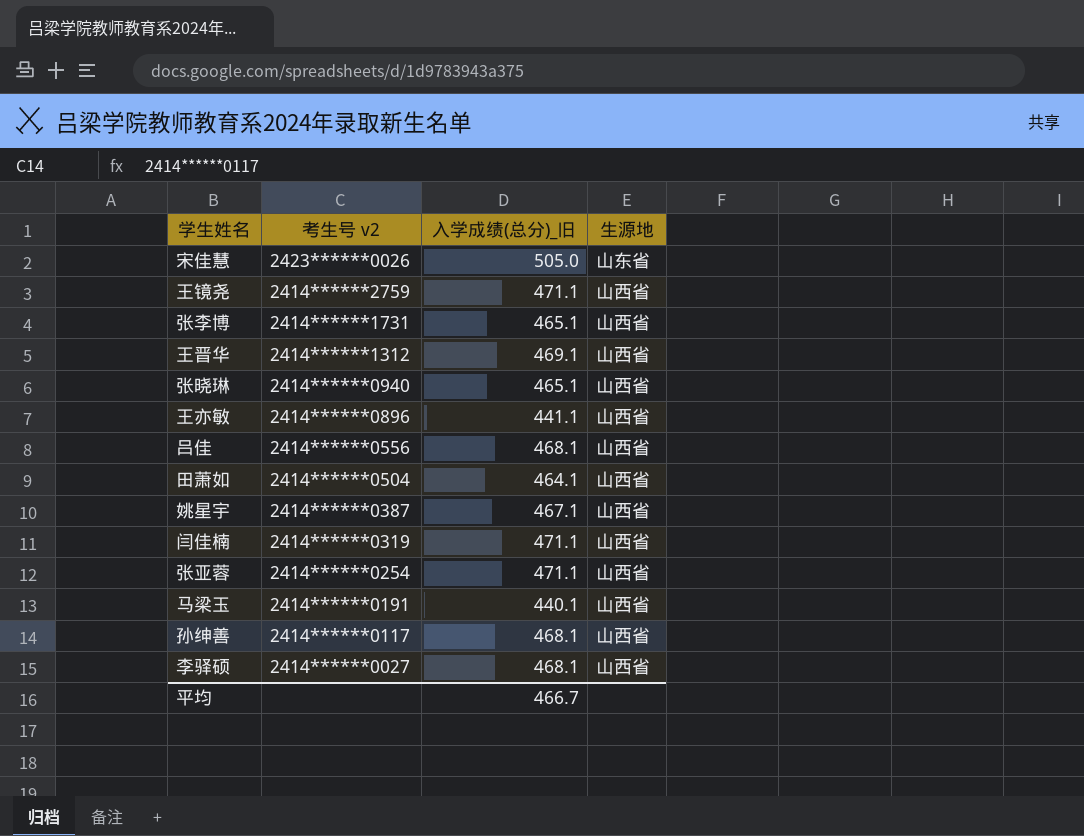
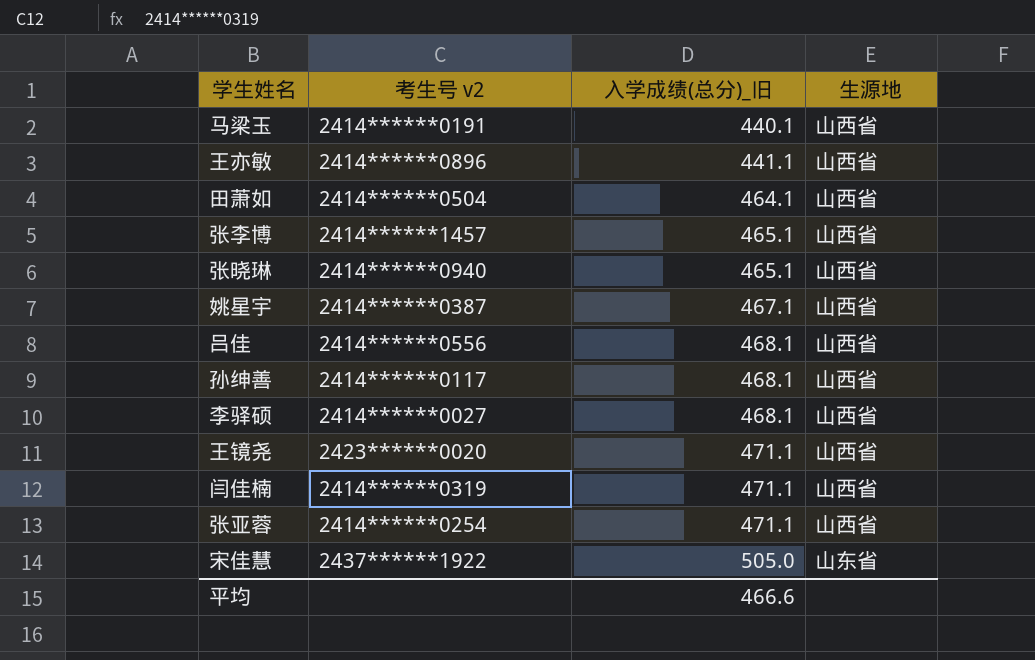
row order: 考生号 v2 descending -> 入学成绩(总分)_旧 ascending
row 王晋华: 2414******1312 | 469.1 | 山西省 -> none
张李博 | 考生号 v2: 2414******1731 -> 2414******1457
王镜尧 | 考生号 v2: 2414******2759 -> 2423******0020
宋佳慧 | 考生号 v2: 2423******0026 -> 2437******1922
平均 | 入学成绩(总分)_旧: 466.7 -> 466.6

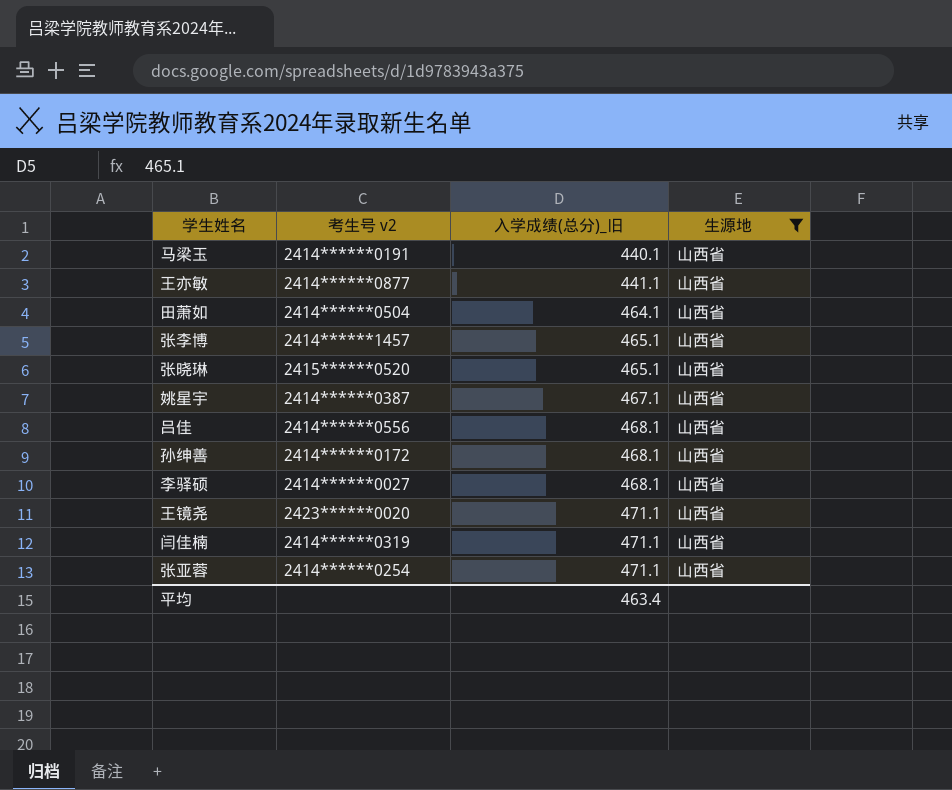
filter: none -> 生源地 = 山西省
王亦敏 | 考生号 v2: 2414******0896 -> 2414******0877
张晓琳 | 考生号 v2: 2414******0940 -> 2415******0520
孙绅善 | 考生号 v2: 2414******0117 -> 2414******0172
平均 | 入学成绩(总分)_旧: 466.6 -> 463.4

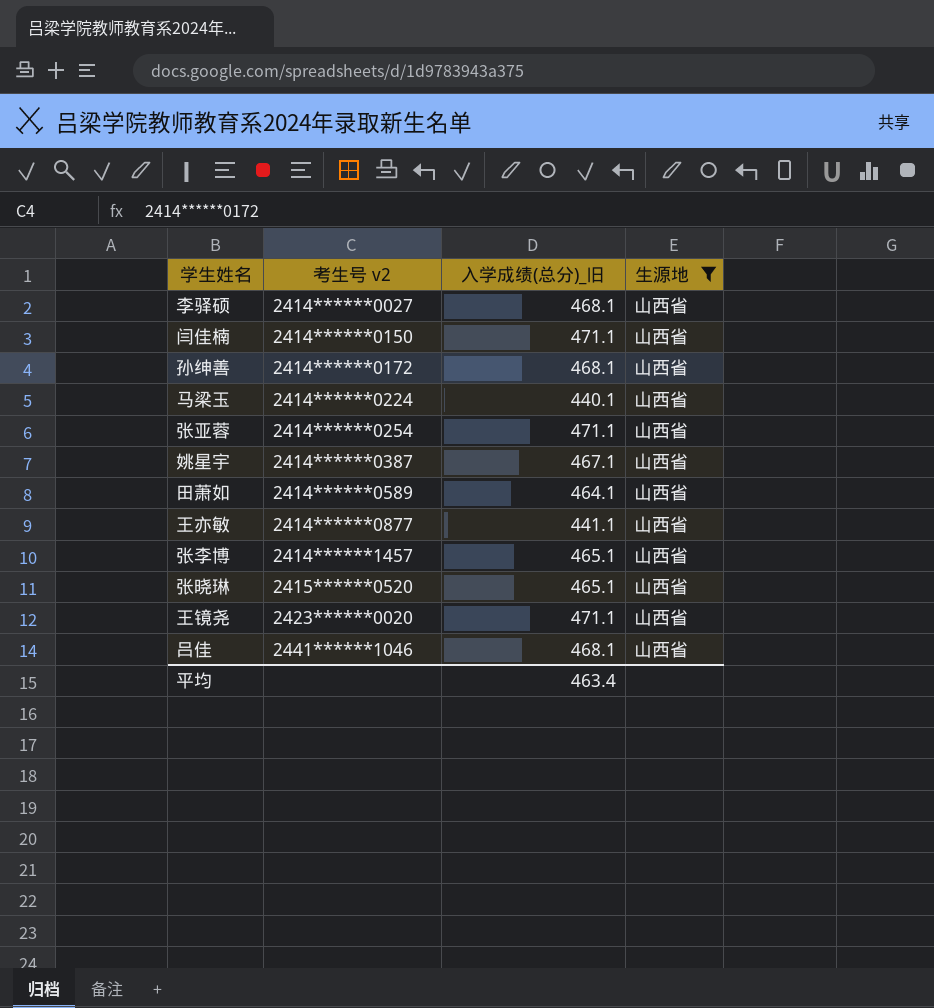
row order: 入学成绩(总分)_旧 ascending -> 考生号 v2 ascending
闫佳楠 | 考生号 v2: 2414******0319 -> 2414******0150
马梁玉 | 考生号 v2: 2414******0191 -> 2414******0224
田萧如 | 考生号 v2: 2414******0504 -> 2414******0589
吕佳 | 考生号 v2: 2414******0556 -> 2441******1046

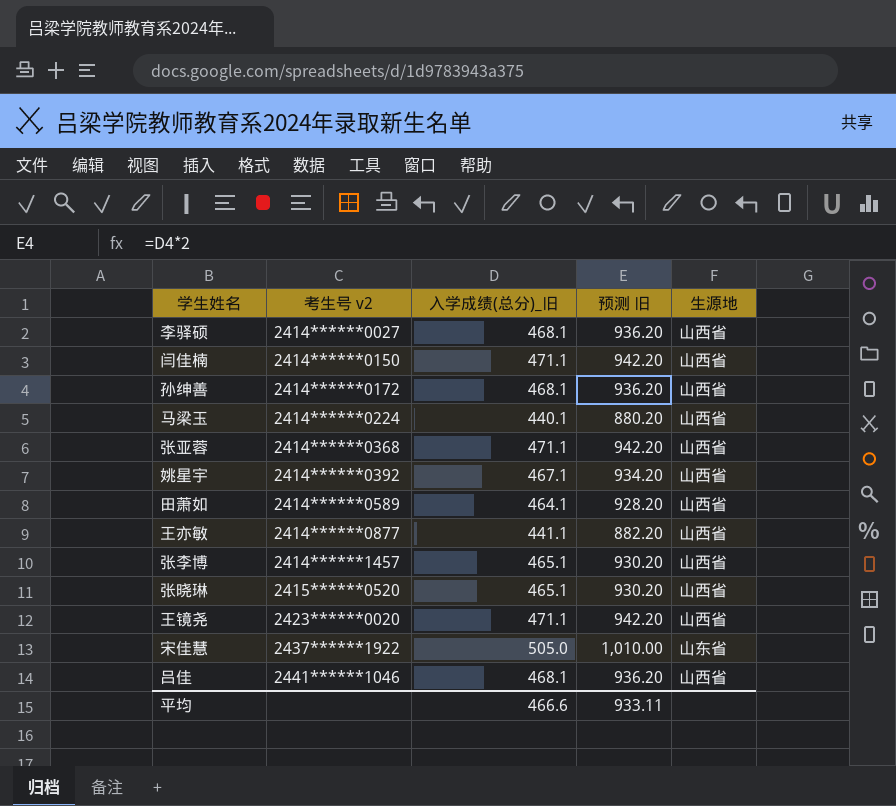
filter: 生源地 = 山西省 -> none
column 预测 旧 | formula: none -> [入学成绩(总分)_旧] * 2
张亚蓉 | 考生号 v2: 2414******0254 -> 2414******0368
姚星宇 | 考生号 v2: 2414******0387 -> 2414******0392
平均 | 入学成绩(总分)_旧: 463.4 -> 466.6

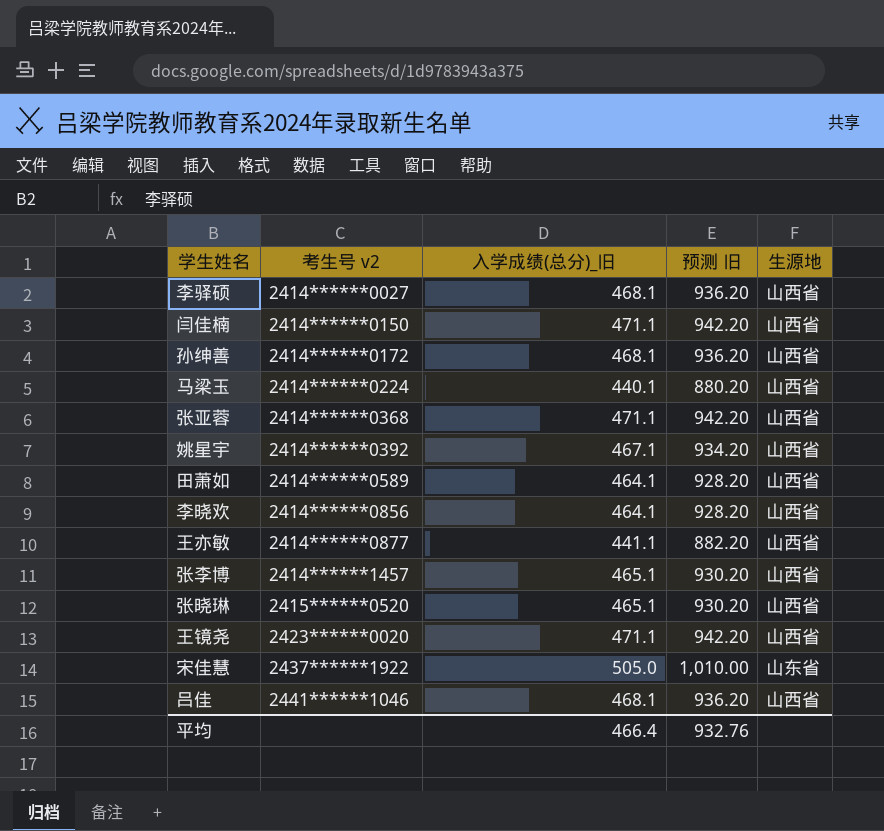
row 李晓欢: none -> 2414******0856 | 464.1 | 928.20 | 山西省
平均 | 入学成绩(总分)_旧: 466.6 -> 466.4
平均 | 预测 旧: 933.11 -> 932.76

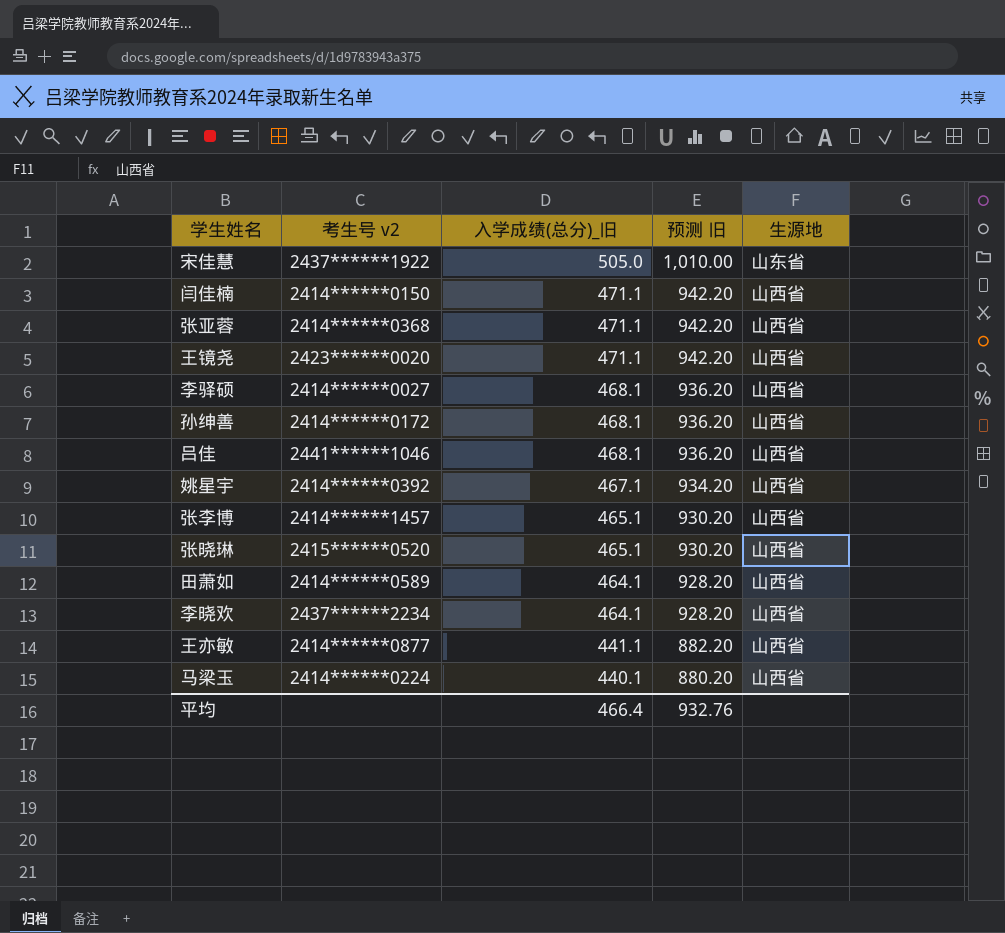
row order: 考生号 v2 ascending -> 入学成绩(总分)_旧 descending
李晓欢 | 考生号 v2: 2414******0856 -> 2437******2234

